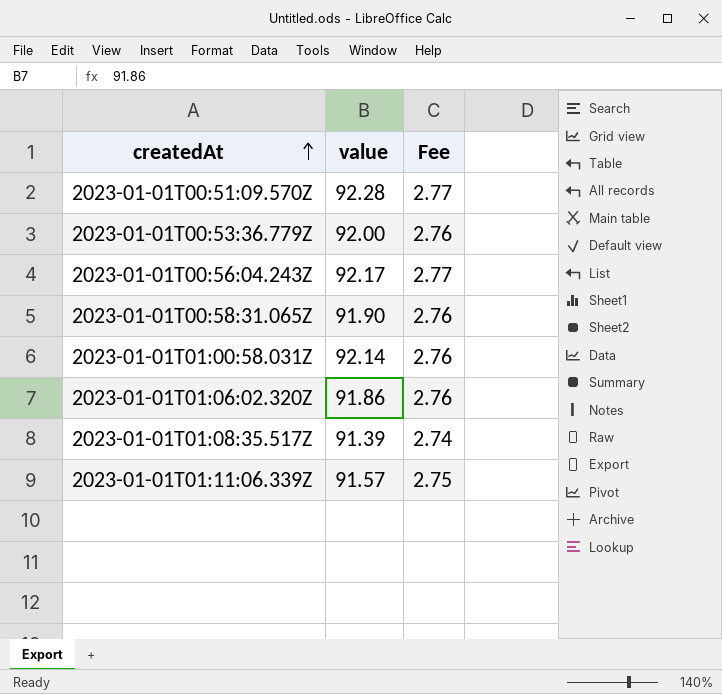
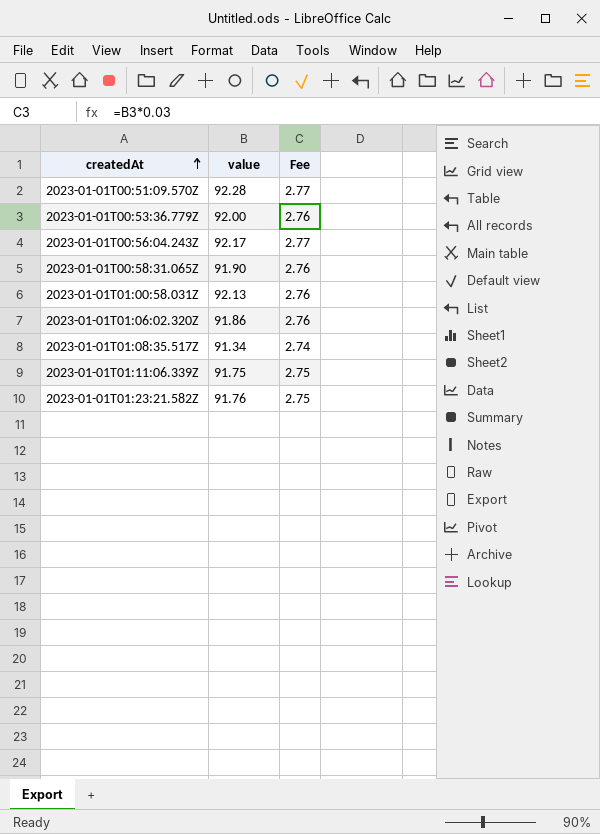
2023-01-01T01:00:58.031Z | value: 92.14 -> 92.13
2023-01-01T01:08:35.517Z | value: 91.39 -> 91.34
2023-01-01T01:11:06.339Z | value: 91.57 -> 91.75
row 2023-01-01T01:23:21.582Z: none -> 91.76 | 2.75

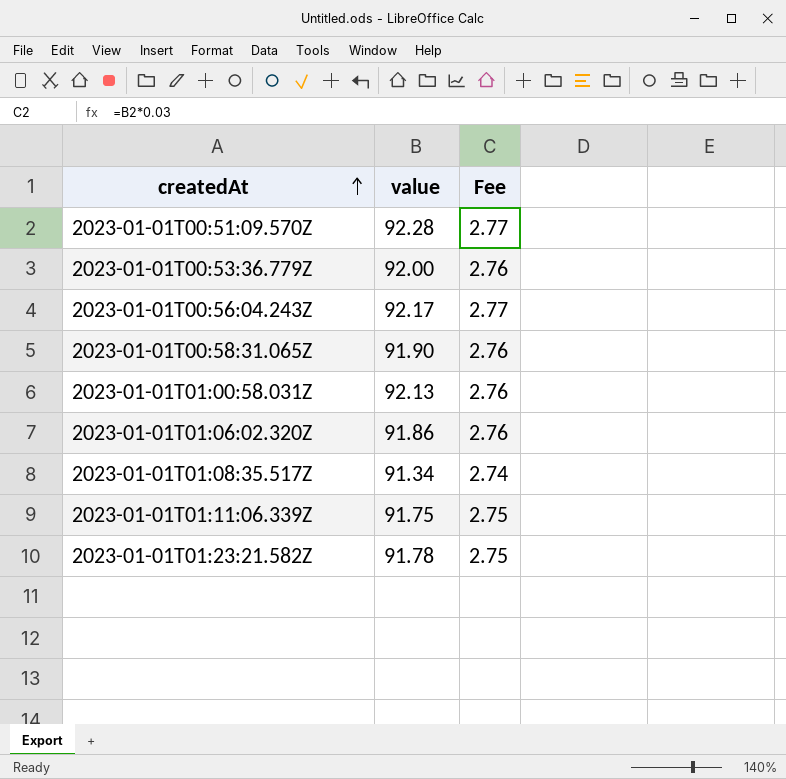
2023-01-01T01:23:21.582Z | value: 91.76 -> 91.78

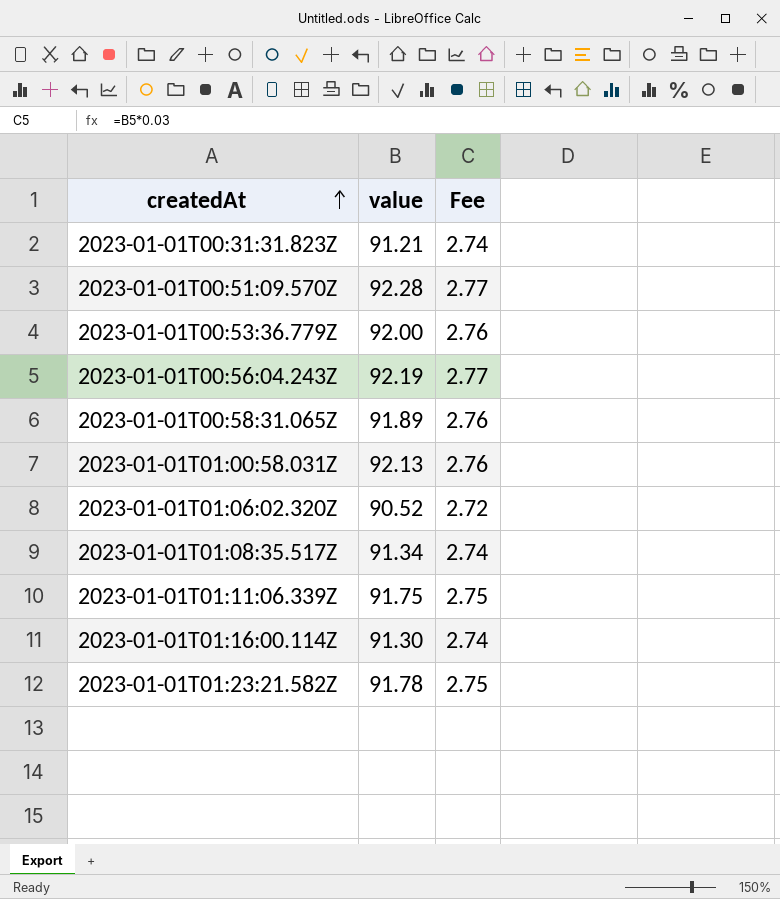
row 2023-01-01T00:31:31.823Z: none -> 91.21 | 2.74
2023-01-01T00:56:04.243Z | value: 92.17 -> 92.19
2023-01-01T00:58:31.065Z | value: 91.90 -> 91.89
2023-01-01T01:06:02.320Z | value: 91.86 -> 90.52
2023-01-01T01:06:02.320Z | Fee: 2.76 -> 2.72
row 2023-01-01T01:16:00.114Z: none -> 91.30 | 2.74

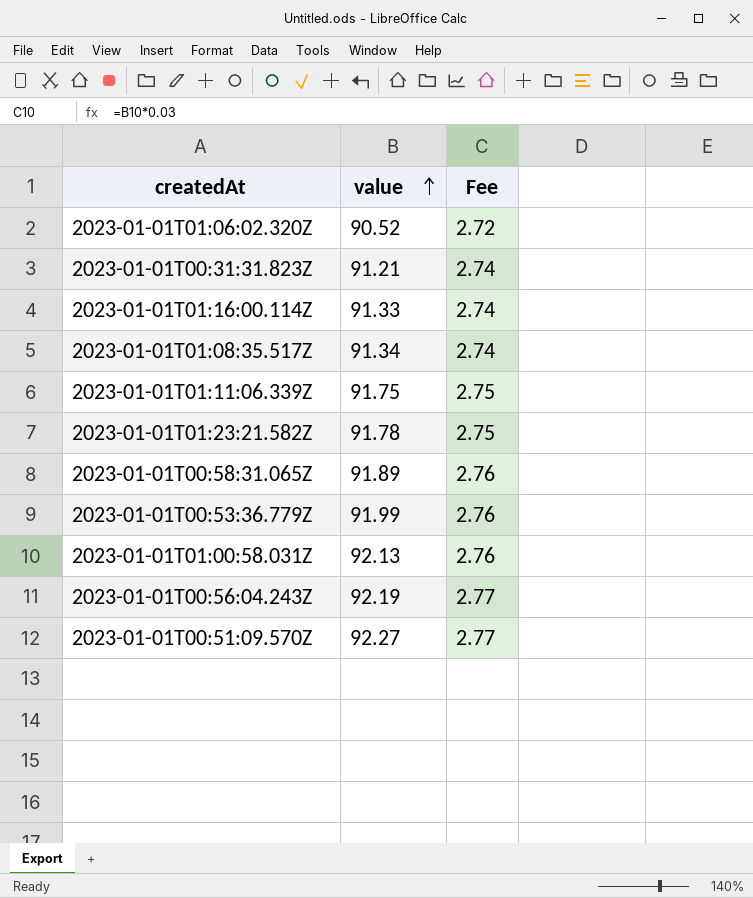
row order: createdAt ascending -> value ascending
2023-01-01T01:16:00.114Z | value: 91.30 -> 91.33
2023-01-01T00:53:36.779Z | value: 92.00 -> 91.99
2023-01-01T00:51:09.570Z | value: 92.28 -> 92.27

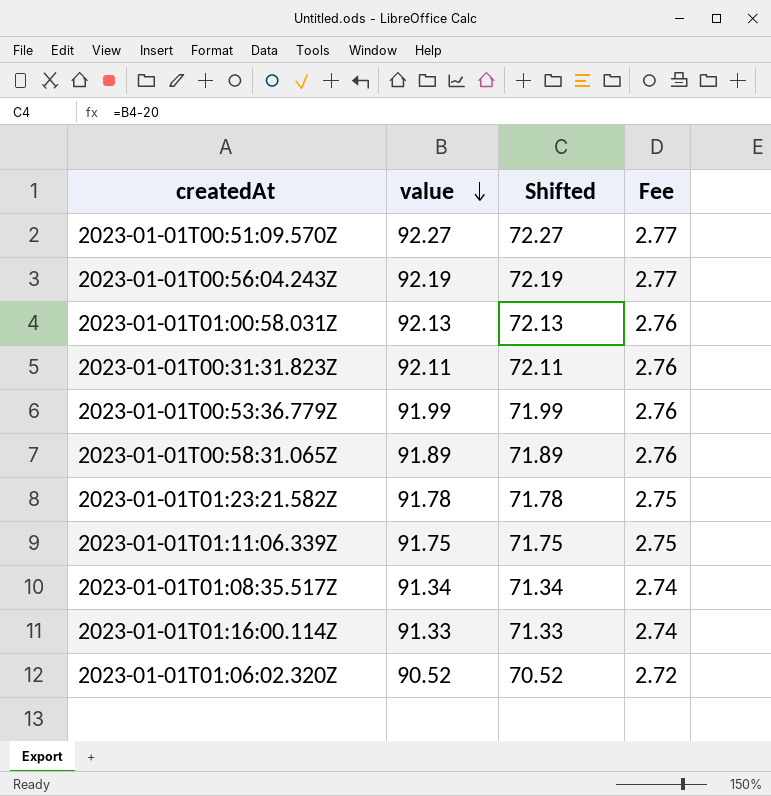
row order: value ascending -> value descending
column Shifted | formula: none -> [value] - 20
2023-01-01T00:31:31.823Z | value: 91.21 -> 92.11
2023-01-01T00:31:31.823Z | Fee: 2.74 -> 2.76

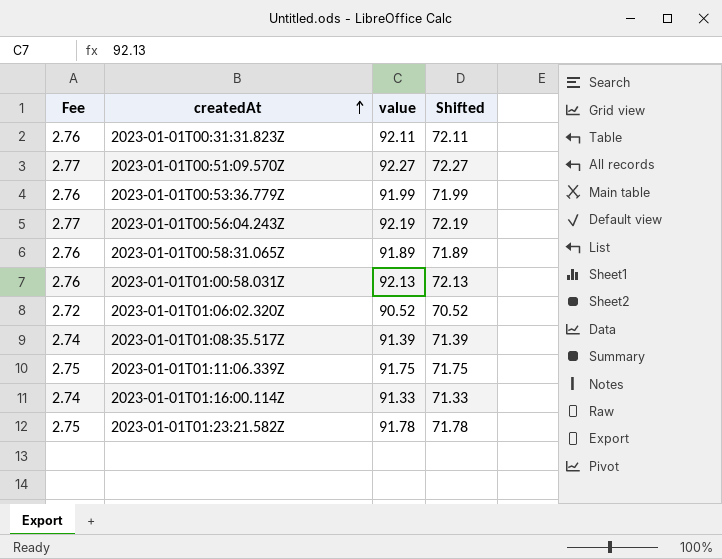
row order: value descending -> createdAt ascending
column Fee | position: 4 -> 1
2023-01-01T01:08:35.517Z | value: 91.34 -> 91.39
2023-01-01T01:08:35.517Z | Shifted: 71.34 -> 71.39

